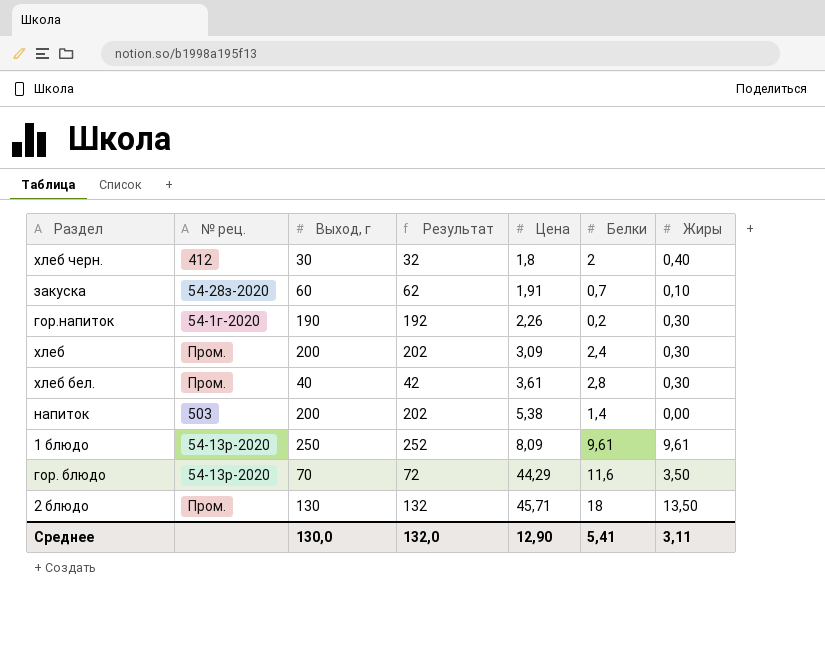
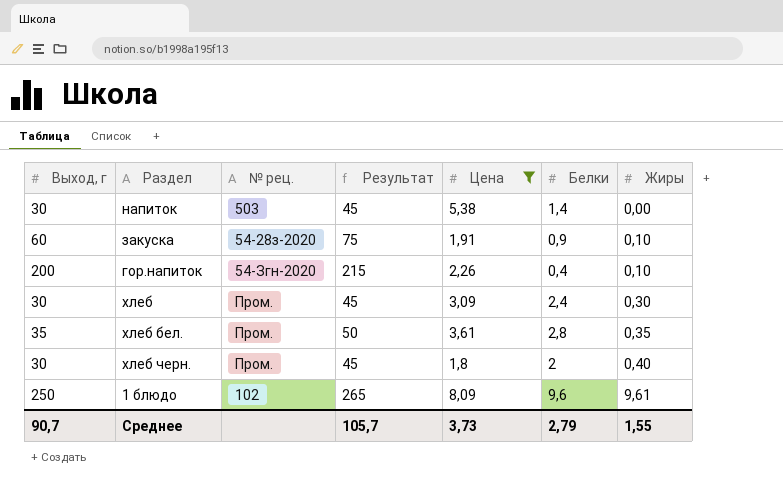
filter: none -> Цена <= 8,09
row order: Цена ascending -> Жиры ascending
column Выход, г | position: 3 -> 1
column Результат | formula: [Выход, г] + 2 -> [Выход, г] + 15
напиток | Выход, г: 200 -> 30
закуска | Белки: 0,7 -> 0,9
гор.напиток | Выход, г: 190 -> 200
гор.напиток | № рец.: 54-1г-2020 -> 54-Згн-2020
гор.напиток | Белки: 0,2 -> 0,4
гор.напиток | Жиры: 0,30 -> 0,10
хлеб | Выход, г: 200 -> 30
хлеб бел. | Выход, г: 40 -> 35
хлеб бел. | Жиры: 0,30 -> 0,35
хлеб черн. | № рец.: 412 -> Пром.
1 блюдо | № рец.: 54-13р-2020 -> 102
1 блюдо | Белки: 9,61 -> 9,6
Среднее | Выход, г: 130,0 -> 90,7
Среднее | Результат: 132,0 -> 105,7
Среднее | Цена: 12,90 -> 3,73
Среднее | Белки: 5,41 -> 2,79
Среднее | Жиры: 3,11 -> 1,55

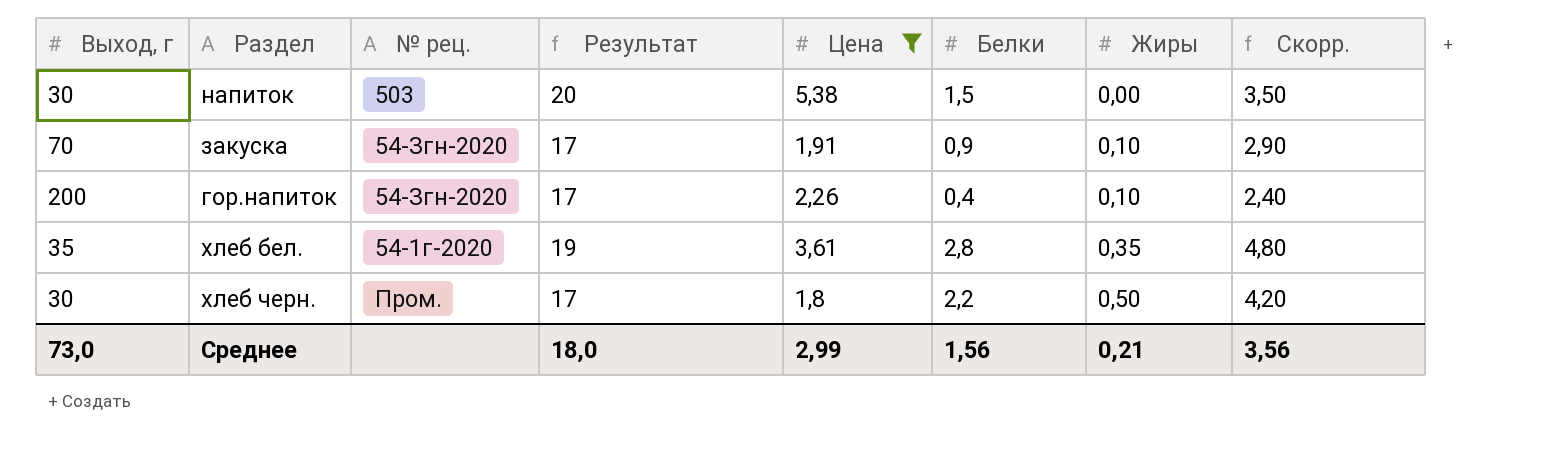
column Результат | formula: [Выход, г] + 15 -> [Цена] + 15
column Скорр. | formula: none -> [Белки] + 2
row хлеб: 30 | Пром. | 45 | 3,09 | 2,4 | 0,30 -> none
row 1 блюдо: 250 | 102 | 265 | 8,09 | 9,6 | 9,61 -> none
напиток | Белки: 1,4 -> 1,5
закуска | Выход, г: 60 -> 70
закуска | № рец.: 54-28з-2020 -> 54-Згн-2020
хлеб бел. | № рец.: Пром. -> 54-1г-2020
хлеб черн. | Белки: 2 -> 2,2
хлеб черн. | Жиры: 0,40 -> 0,50
Среднее | Выход, г: 90,7 -> 73,0
Среднее | Результат: 105,7 -> 18,0
Среднее | Цена: 3,73 -> 2,99
Среднее | Белки: 2,79 -> 1,56
Среднее | Жиры: 1,55 -> 0,21

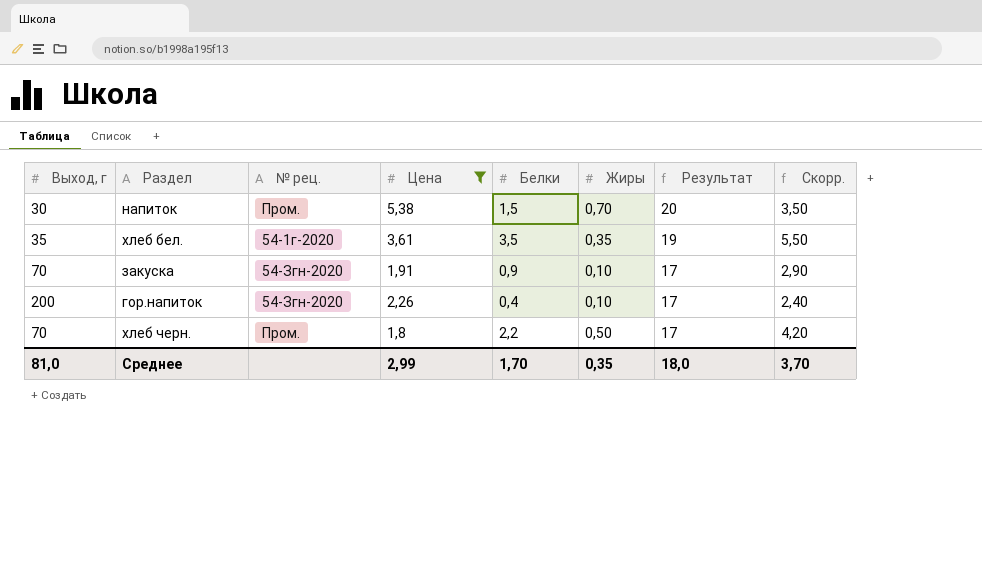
row order: Жиры ascending -> Результат descending
column Результат | position: 4 -> 7
напиток | № рец.: 503 -> Пром.
напиток | Жиры: 0,00 -> 0,70
хлеб бел. | Белки: 2,8 -> 3,5
хлеб бел. | Скорр.: 4,80 -> 5,50
хлеб черн. | Выход, г: 30 -> 70
Среднее | Выход, г: 73,0 -> 81,0
Среднее | Белки: 1,56 -> 1,70
Среднее | Жиры: 0,21 -> 0,35
Среднее | Скорр.: 3,56 -> 3,70

